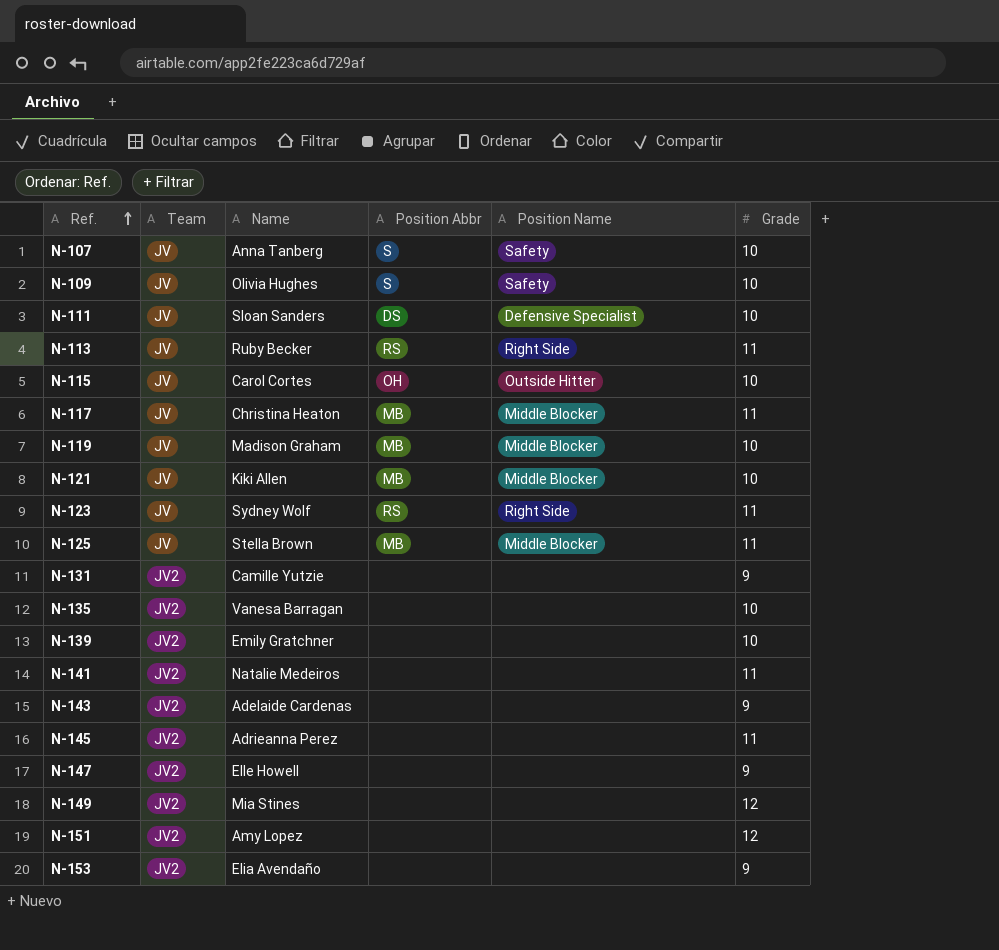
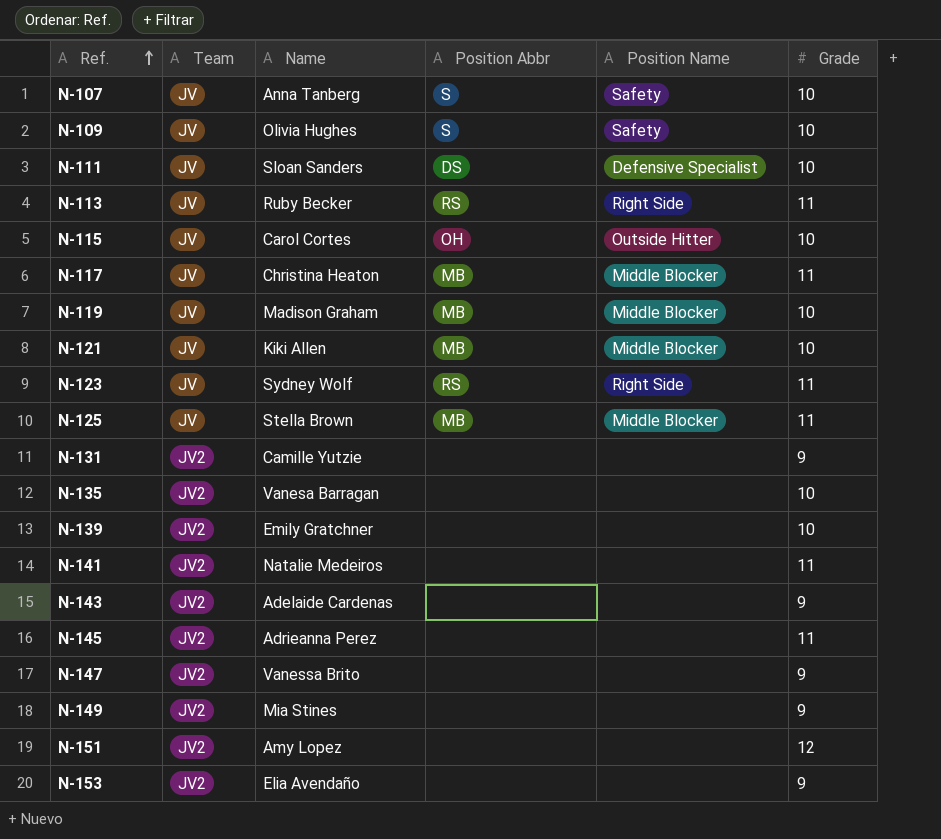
N-147 | Name: Elle Howell -> Vanessa Brito
N-149 | Grade: 12 -> 9

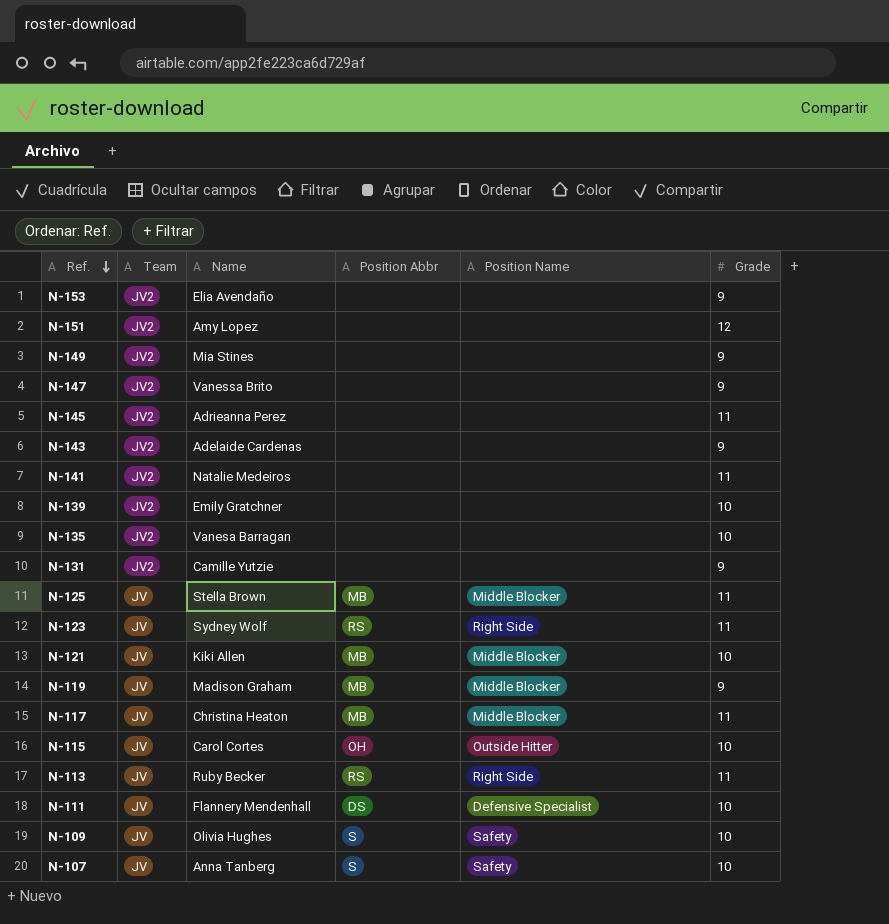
row order: Ref. ascending -> Ref. descending
N-119 | Grade: 10 -> 9
N-111 | Name: Sloan Sanders -> Flannery Mendenhall

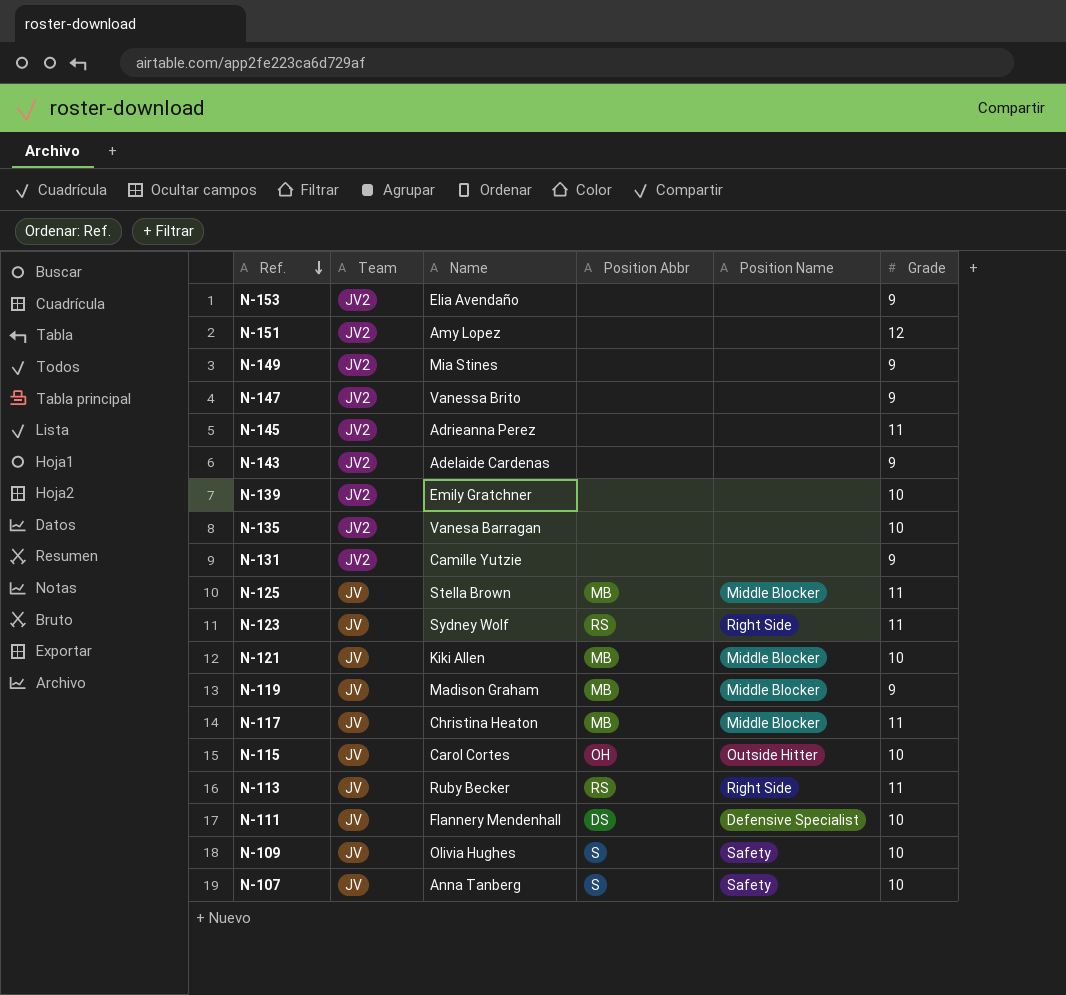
row N-141: JV2 | Natalie Medeiros | none | none | 11 -> none

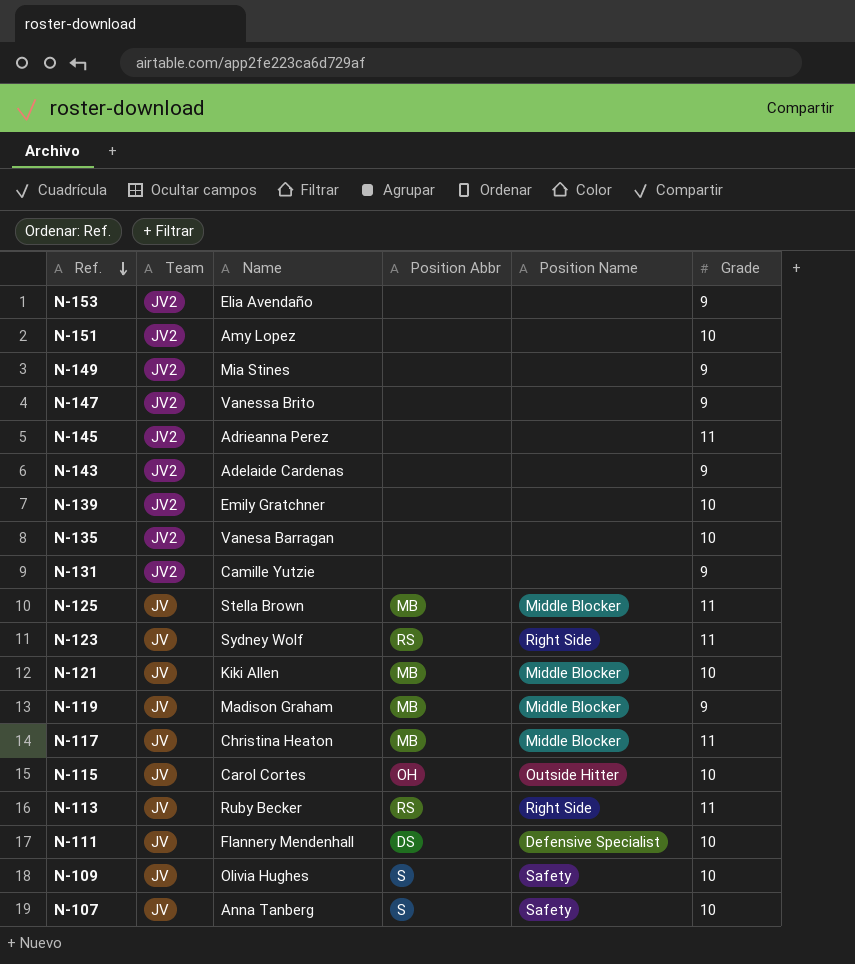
N-151 | Grade: 12 -> 10

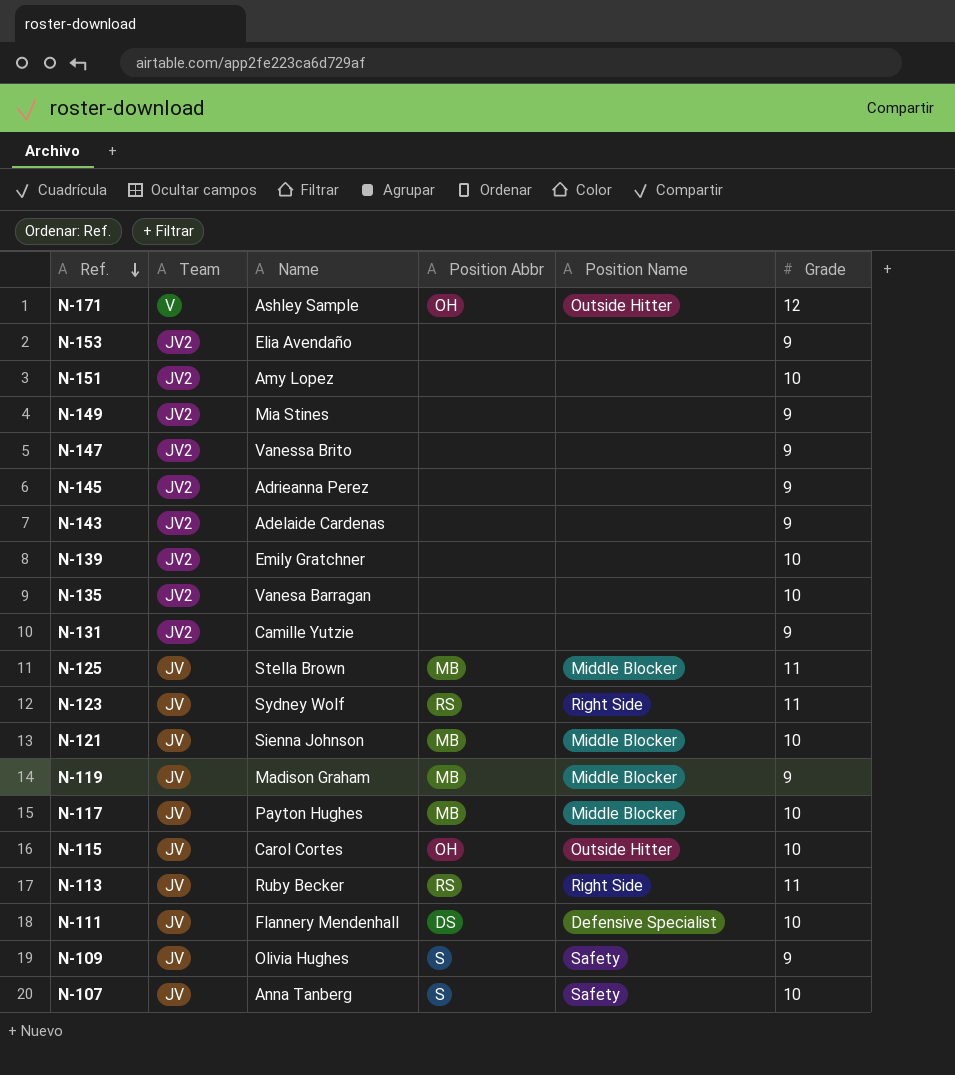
row N-171: none -> V | Ashley Sample | OH | Outside Hitter | 12
N-145 | Grade: 11 -> 9
N-121 | Name: Kiki Allen -> Sienna Johnson
N-117 | Name: Christina Heaton -> Payton Hughes
N-117 | Grade: 11 -> 10
N-109 | Grade: 10 -> 9

